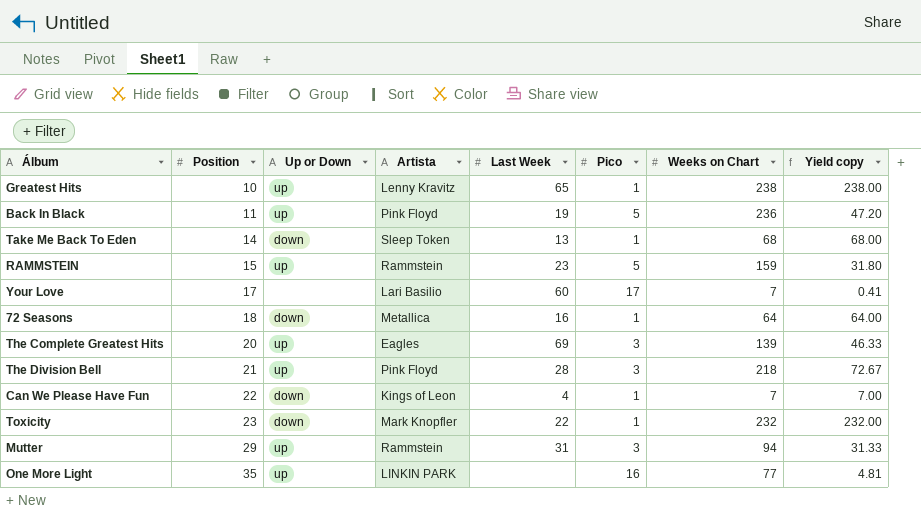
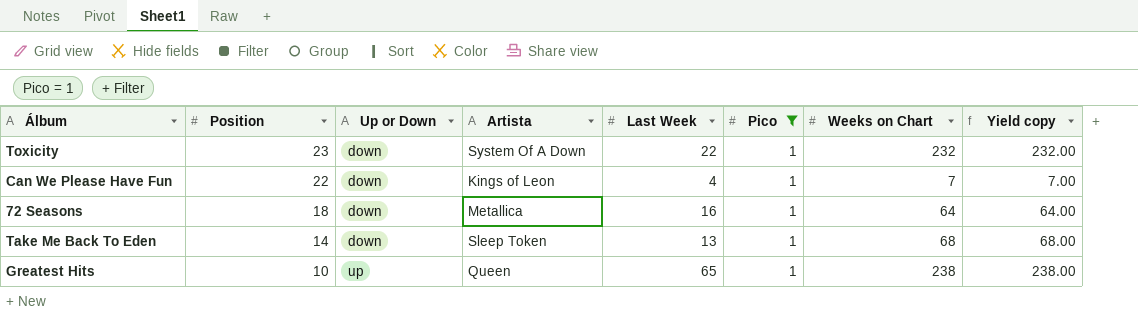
filter: none -> Pico = 1
row order: Position ascending -> Position descending
Toxicity | Artista: Mark Knopfler -> System Of A Down
Greatest Hits | Artista: Lenny Kravitz -> Queen

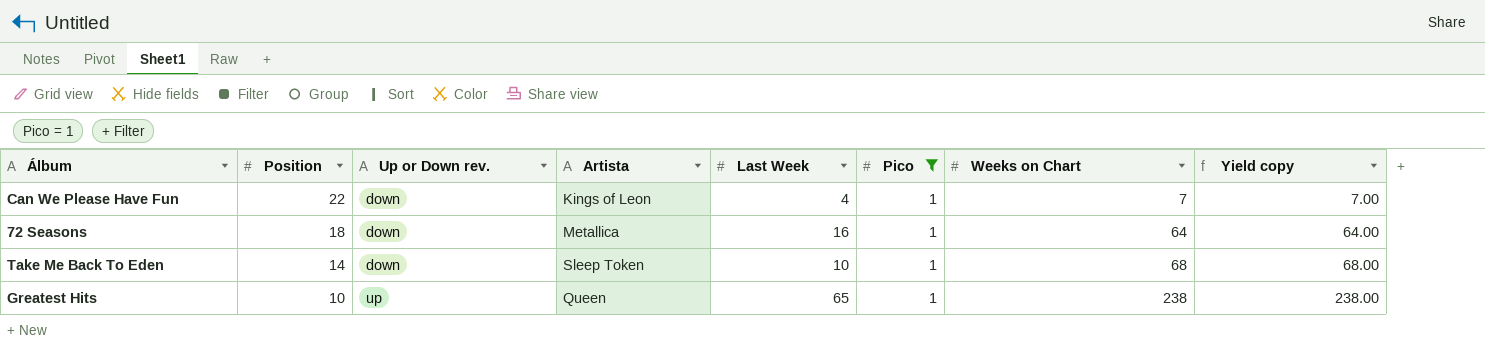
column name: Up or Down -> Up or Down rev.
row Toxicity: 23 | down | System Of A Down | 22 | 1 | 232 | 232.00 -> none
Take Me Back To Eden | Last Week: 13 -> 10

